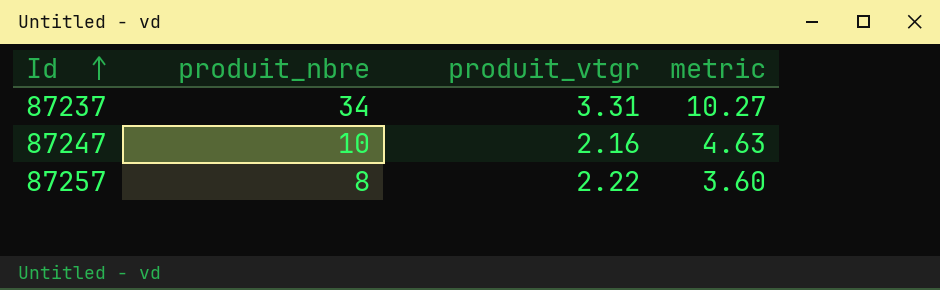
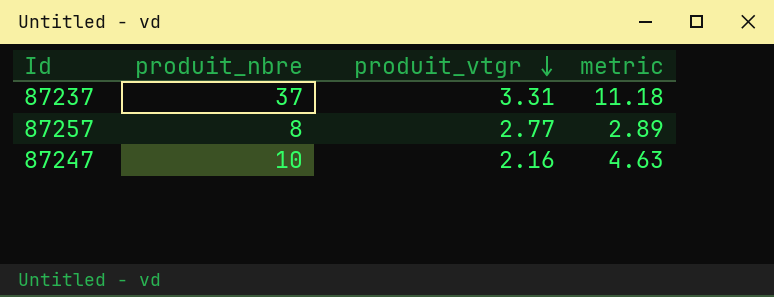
row order: Id ascending -> produit_vtgr descending
87237 | produit_nbre: 34 -> 37
87237 | metric: 10.27 -> 11.18
87257 | produit_vtgr: 2.22 -> 2.77
87257 | metric: 3.60 -> 2.89

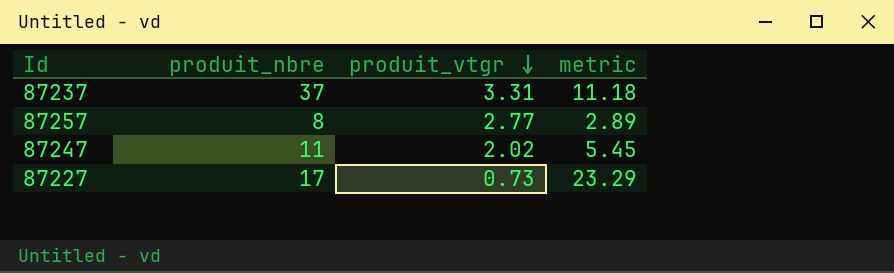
87247 | produit_nbre: 10 -> 11
87247 | produit_vtgr: 2.16 -> 2.02
87247 | metric: 4.63 -> 5.45
row 87227: none -> 17 | 0.73 | 23.29

